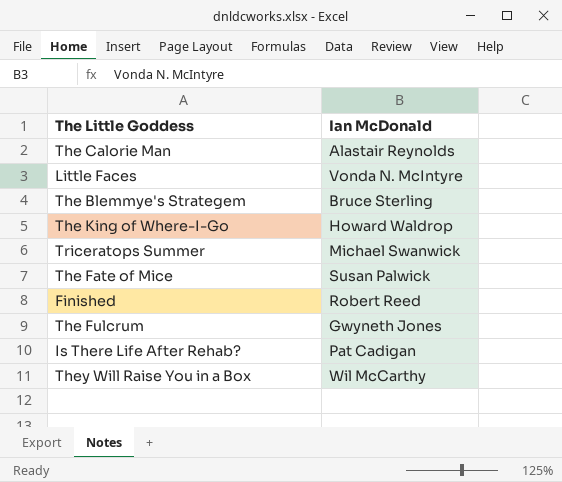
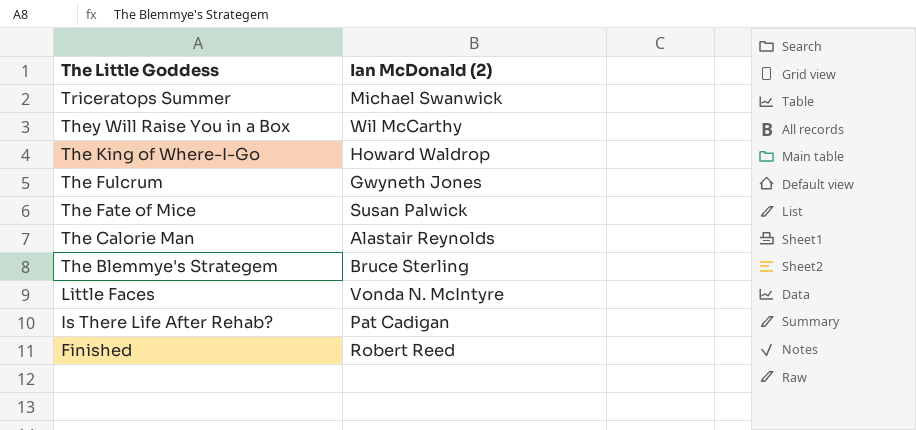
row order: none -> The Little Goddess descending
column name: Ian McDonald -> Ian McDonald (2)

